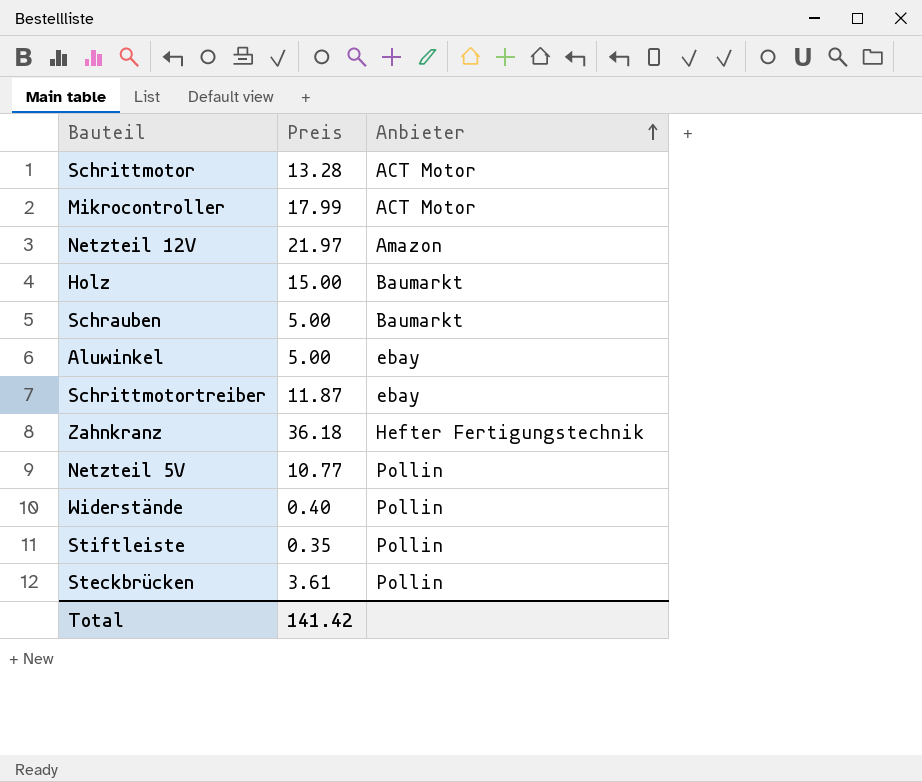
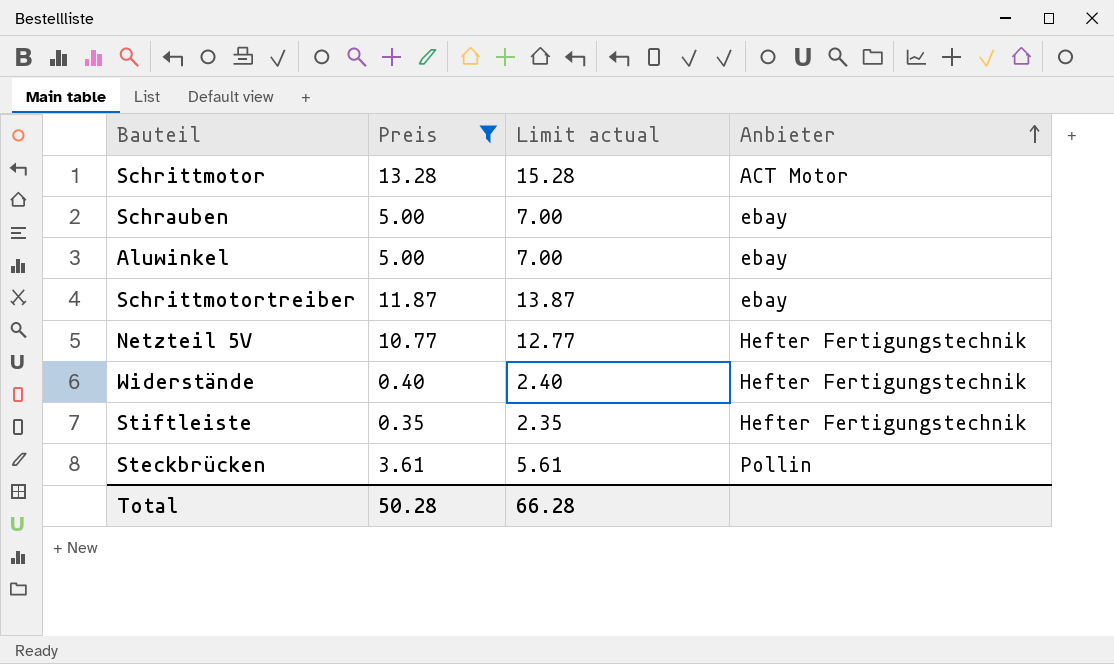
filter: none -> Preis <= 13.28
column Limit actual | formula: none -> [Preis] + 2
Schrauben | Anbieter: Baumarkt -> ebay
Netzteil 5V | Anbieter: Pollin -> Hefter Fertigungstechnik
Widerstände | Anbieter: Pollin -> Hefter Fertigungstechnik
Stiftleiste | Anbieter: Pollin -> Hefter Fertigungstechnik
Total | Preis: 141.42 -> 50.28

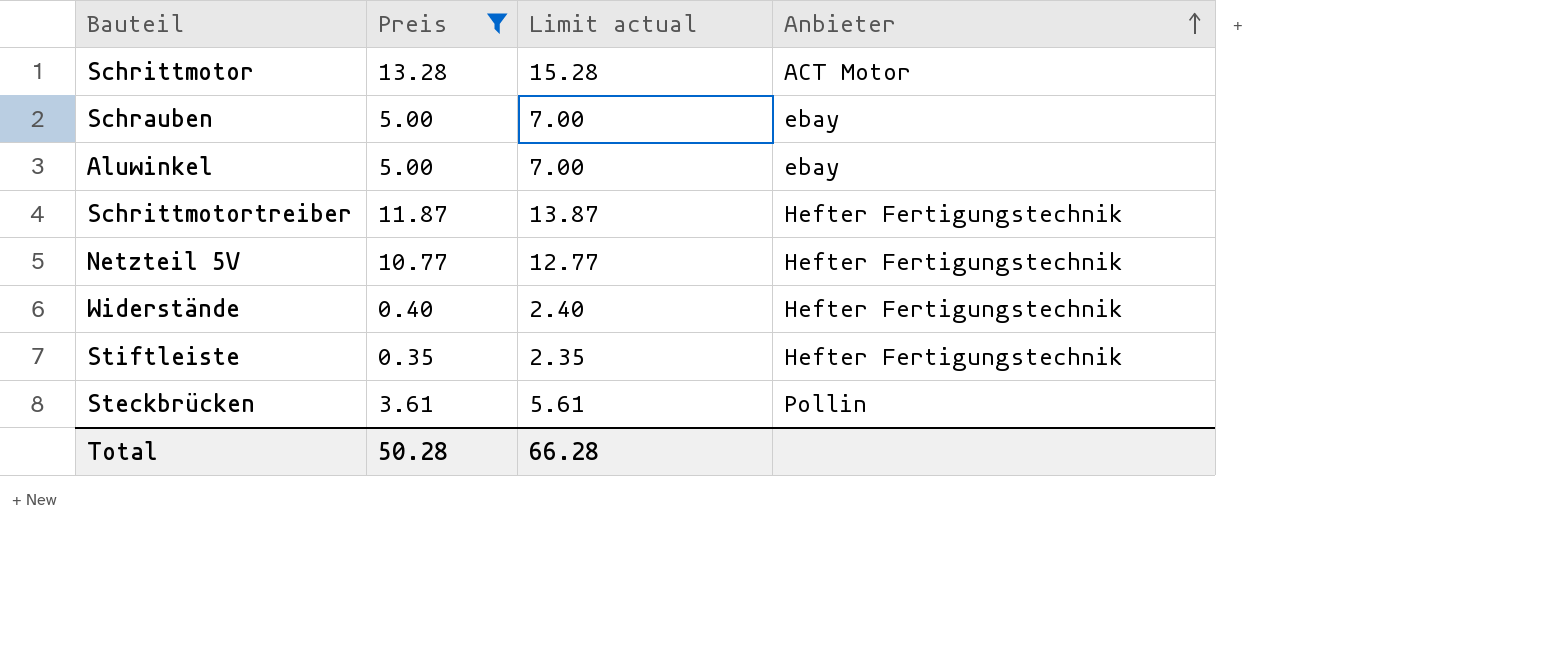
Schrittmotortreiber | Anbieter: ebay -> Hefter Fertigungstechnik

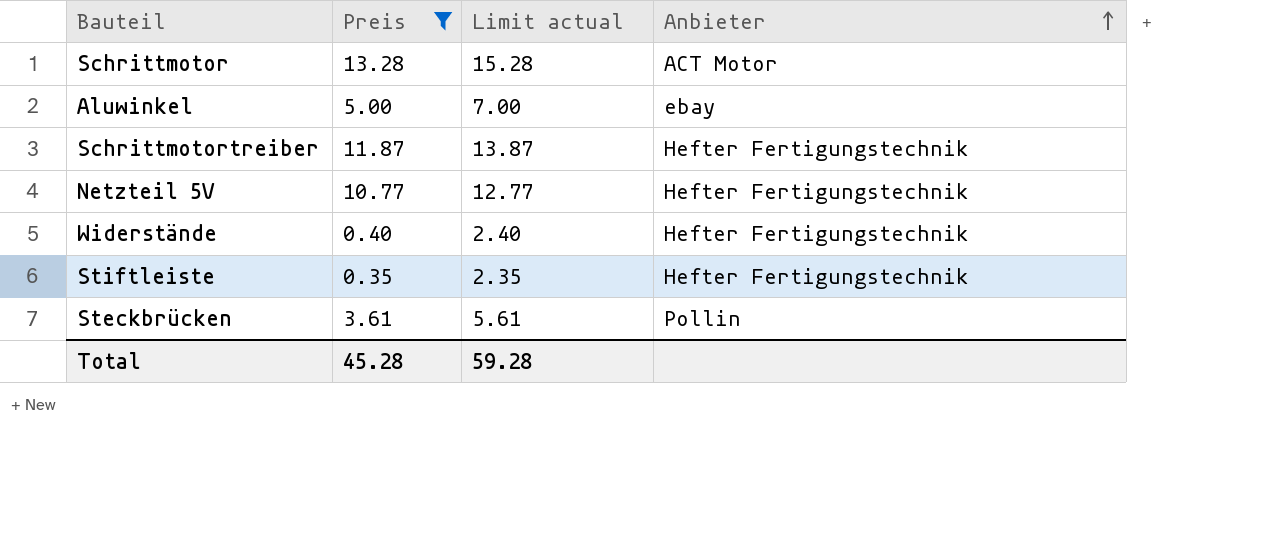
row Schrauben: 5.00 | 7.00 | ebay -> none
Total | Preis: 50.28 -> 45.28
Total | Limit actual: 66.28 -> 59.28

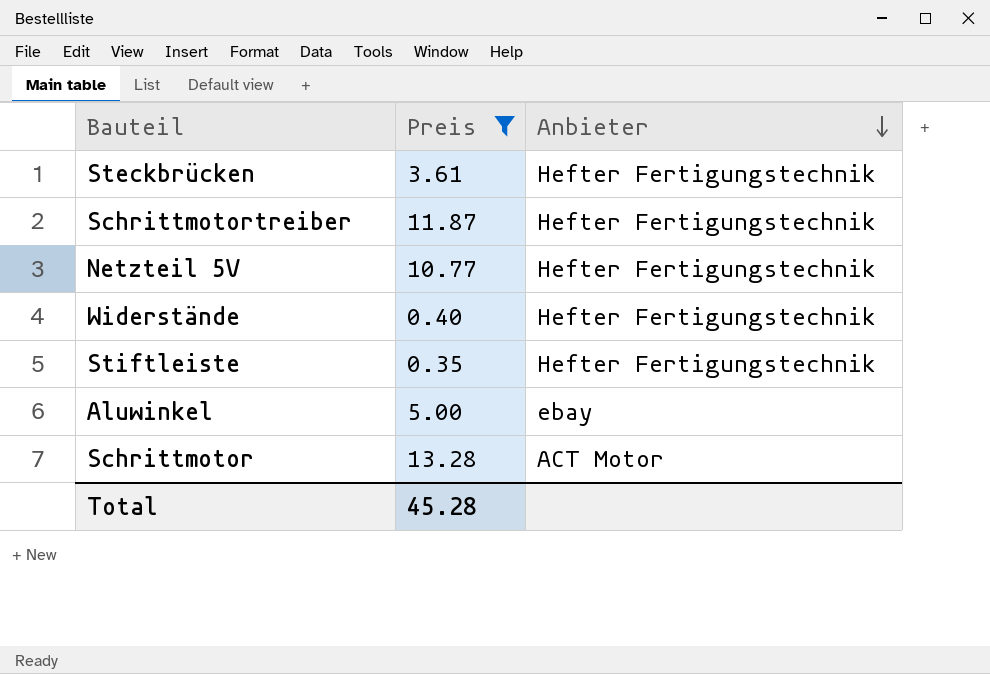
row order: Anbieter ascending -> Anbieter descending
column Limit actual | formula: [Preis] + 2 -> none
Steckbrücken | Anbieter: Pollin -> Hefter Fertigungstechnik

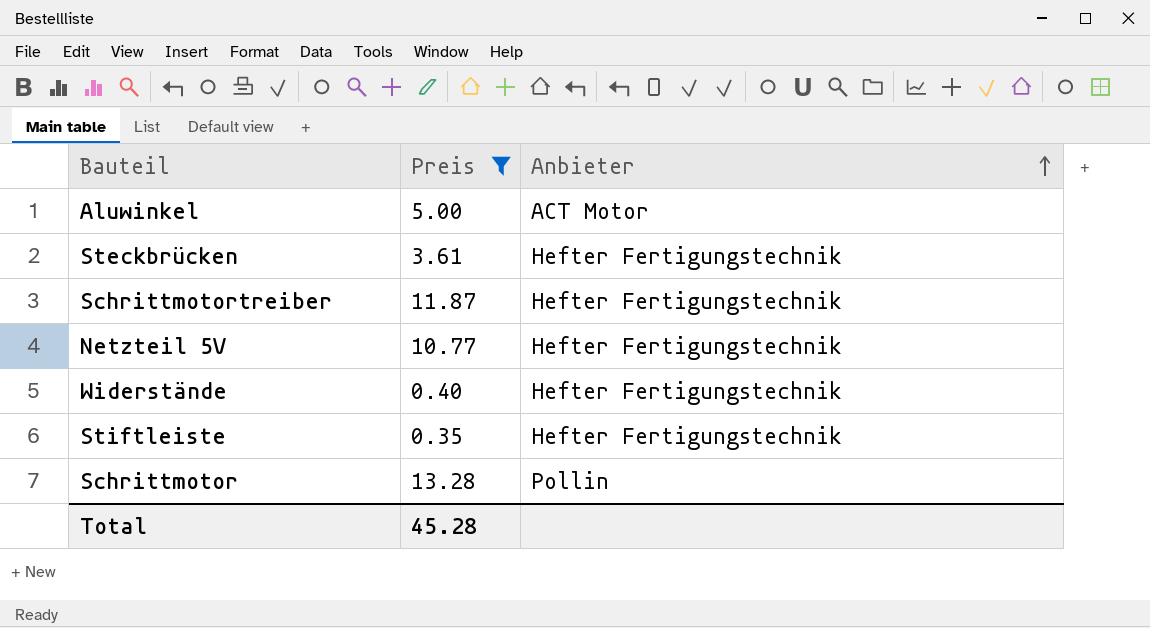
row order: Anbieter descending -> Anbieter ascending
Aluwinkel | Anbieter: ebay -> ACT Motor
Schrittmotor | Anbieter: ACT Motor -> Pollin

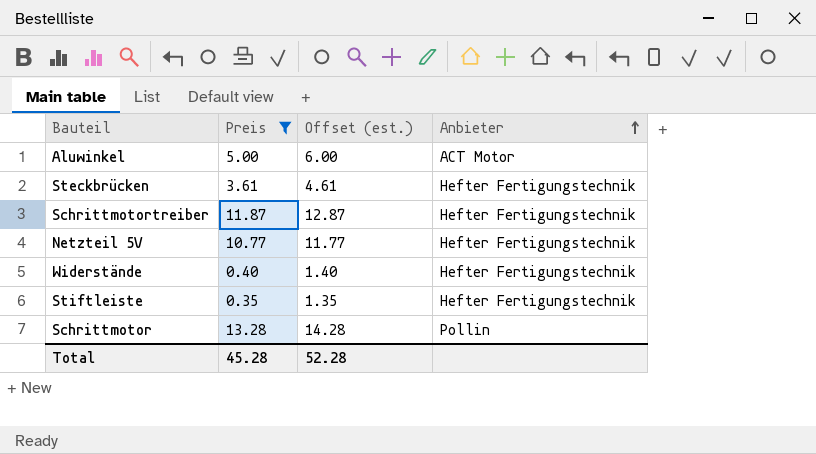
column Offset (est.) | formula: none -> [Preis] + 1

